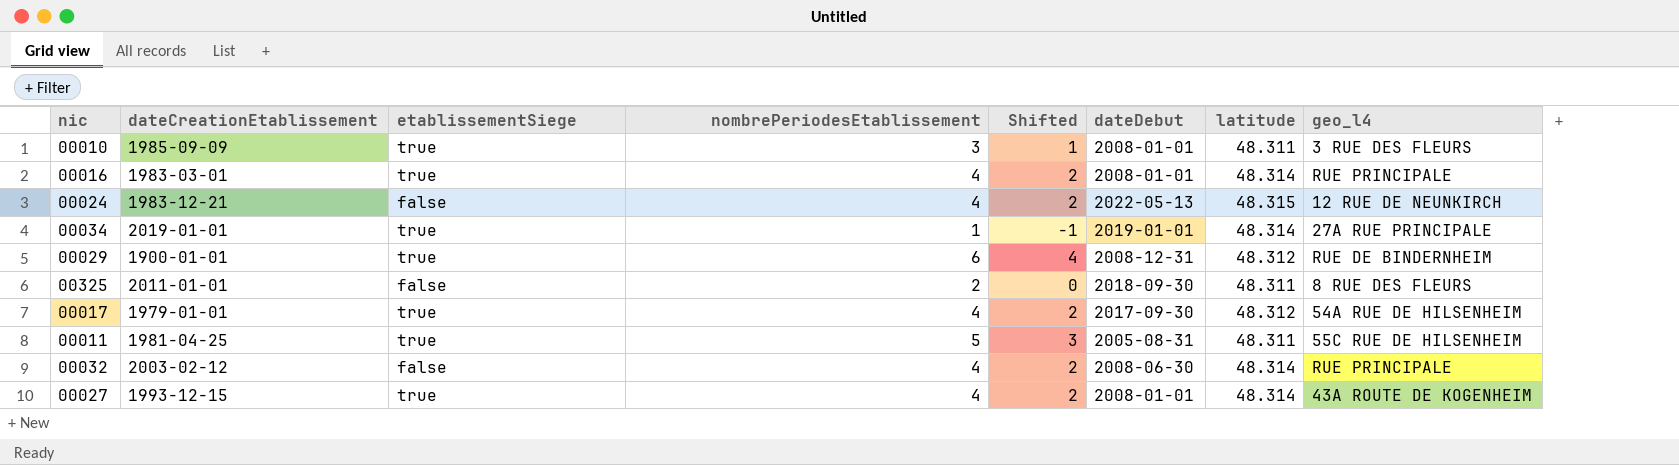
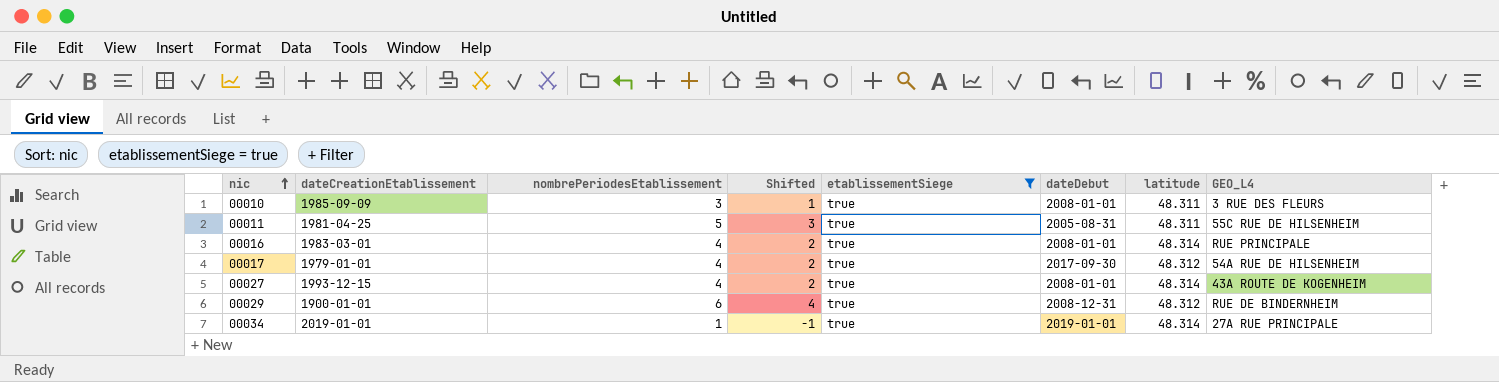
filter: none -> etablissementSiege = true
row order: none -> nic ascending
column etablissementSiege | position: 3 -> 5
column name: geo_l4 -> GEO_L4

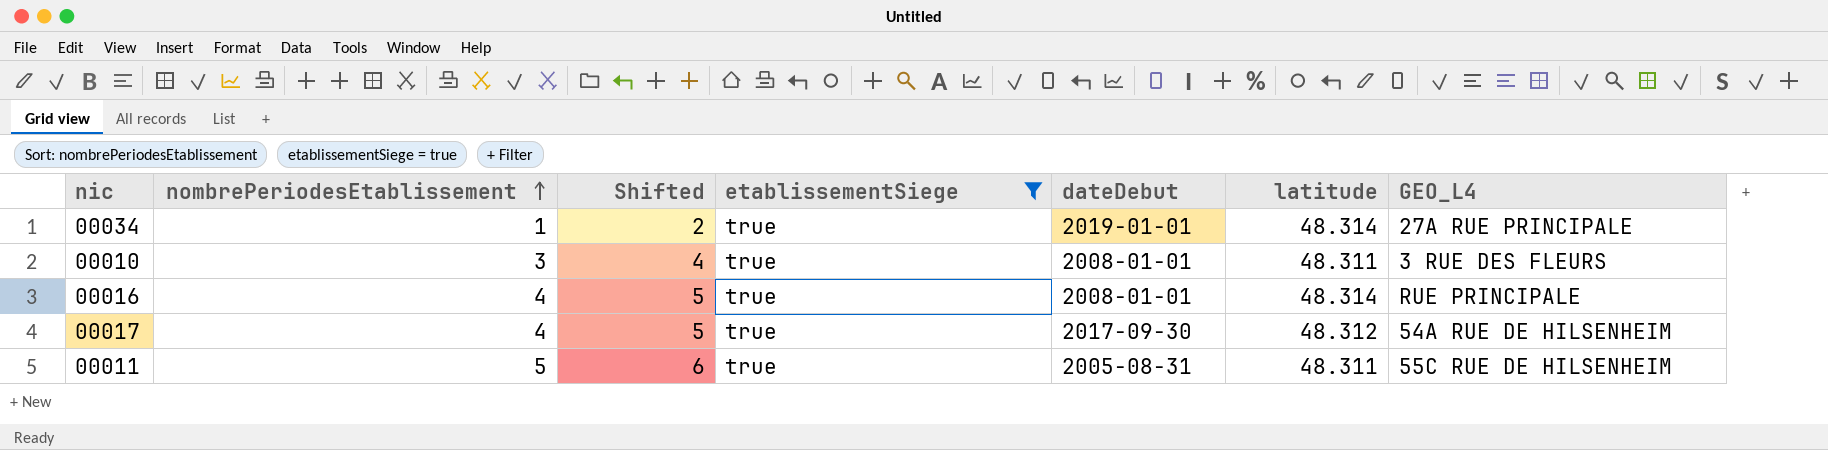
row order: nic ascending -> nombrePeriodesEtablissement ascending
column dateCreationEtablissement | position: 2 -> none
column Shifted | formula: [nombrePeriodesEtablissement] - 2 -> [nombrePeriodesEtablissement] + 1
row 00027: 1993-12-15 | 4 | 2 | true | 2008-01-01 | 48.314 | 43A ROUTE DE KOGENHEIM -> none
row 00029: 1900-01-01 | 6 | 4 | true | 2008-12-31 | 48.312 | RUE DE BINDERNHEIM -> none

